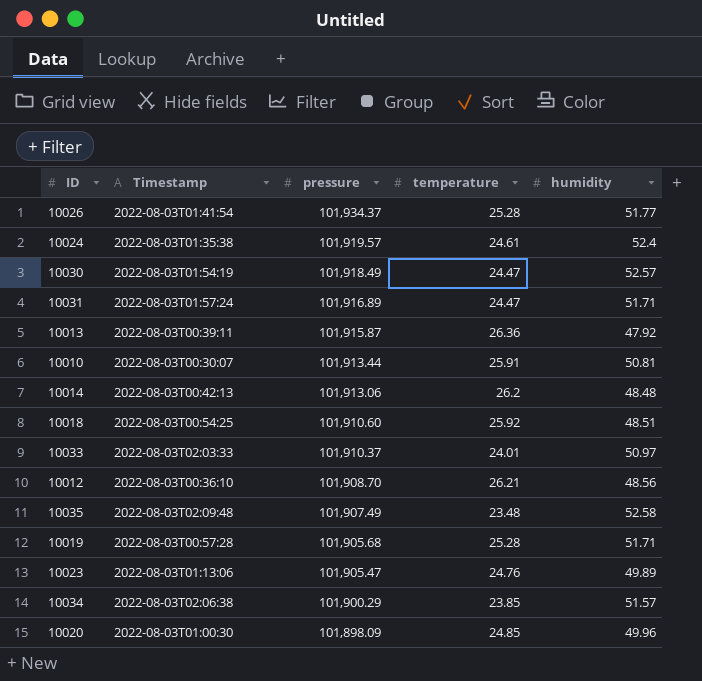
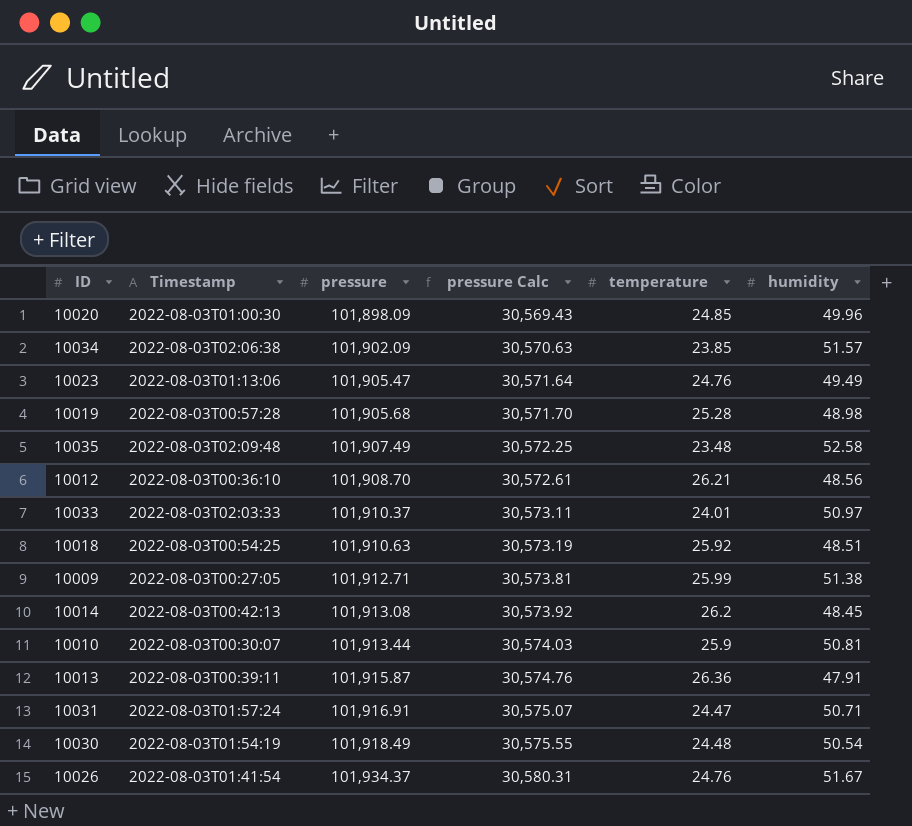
row order: pressure descending -> pressure ascending
column pressure Calc | formula: none -> [pressure] * 0.3
row 10024: 2022-08-03T01:35:38 | 101,919.57 | 24.61 | 52.4 -> none
10034 | pressure: 101,900.29 -> 101,902.09
10023 | humidity: 49.89 -> 49.49
10019 | humidity: 51.71 -> 48.98
10018 | pressure: 101,910.60 -> 101,910.63
row 10009: none -> 2022-08-03T00:27:05 | 101,912.71 | 30,573.81 | 25.99 | 51.38
10014 | pressure: 101,913.06 -> 101,913.08
10014 | humidity: 48.48 -> 48.45
10010 | temperature: 25.91 -> 25.9
10013 | humidity: 47.92 -> 47.91
10031 | pressure: 101,916.89 -> 101,916.91
10031 | humidity: 51.71 -> 50.71
10030 | temperature: 24.47 -> 24.48
10030 | humidity: 52.57 -> 50.54
10026 | temperature: 25.28 -> 24.76
10026 | humidity: 51.77 -> 51.67

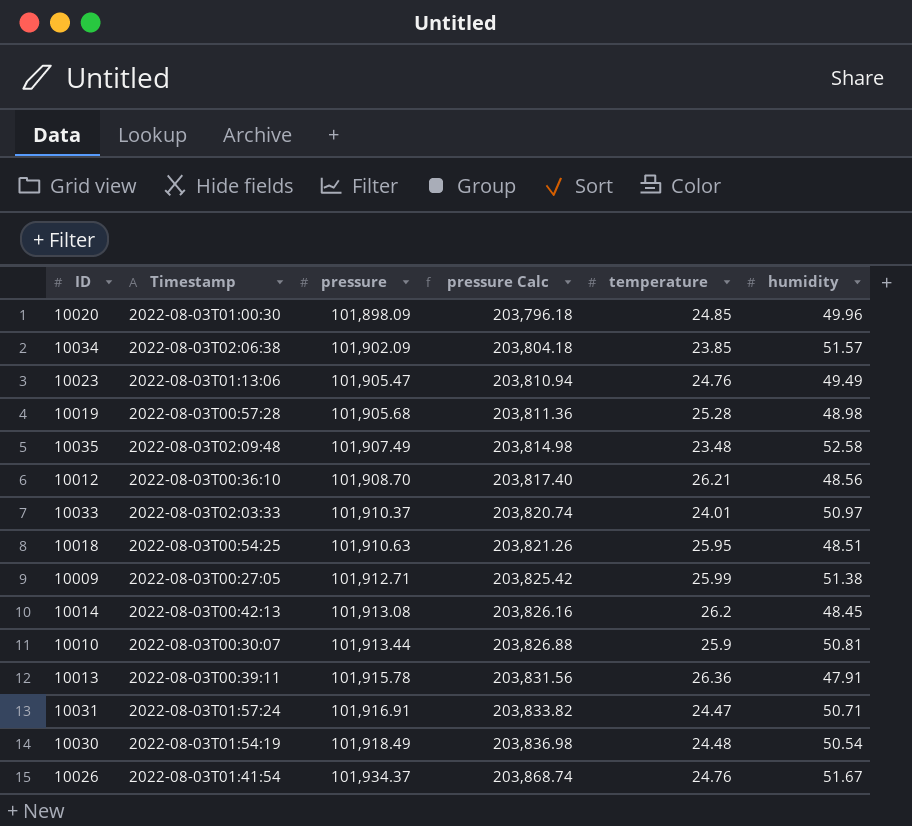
column pressure Calc | formula: [pressure] * 0.3 -> [pressure] * 2
10018 | temperature: 25.92 -> 25.95
10013 | pressure: 101,915.87 -> 101,915.78

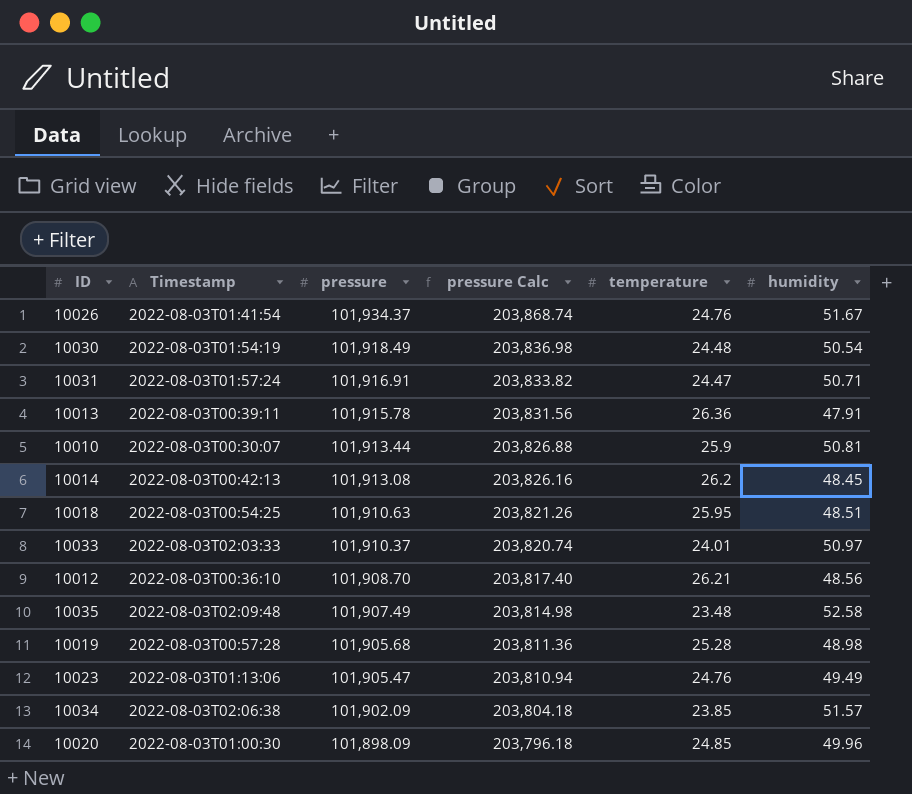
row order: pressure ascending -> pressure descending
row 10009: 2022-08-03T00:27:05 | 101,912.71 | 203,825.42 | 25.99 | 51.38 -> none

